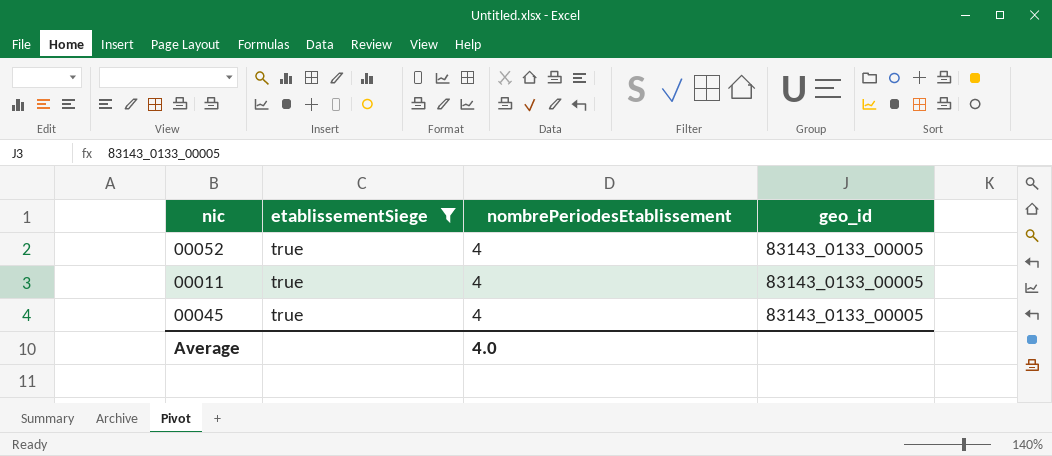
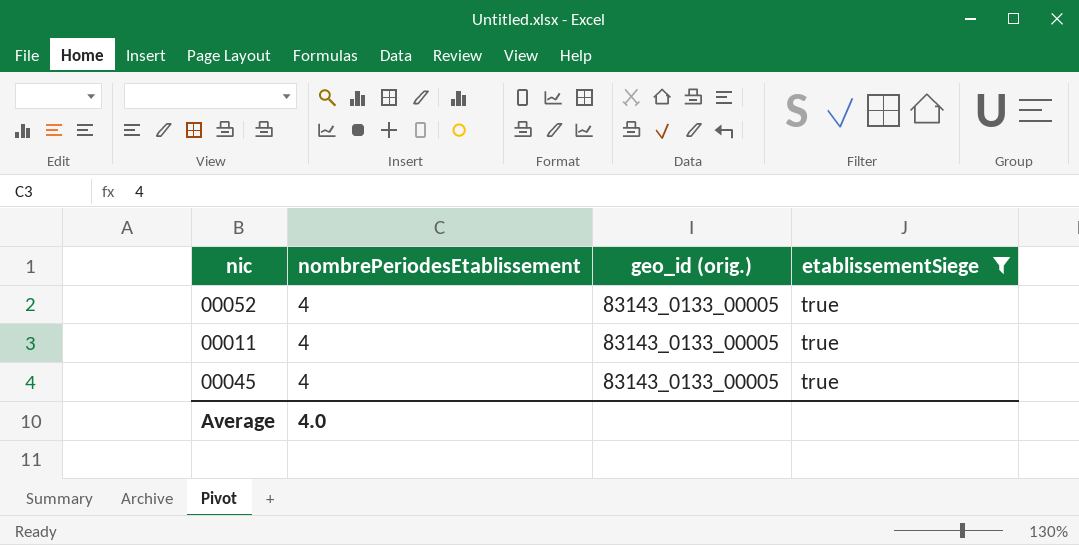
column name: geo_id -> geo_id (orig.)
column etablissementSiege | position: 2 -> 4

